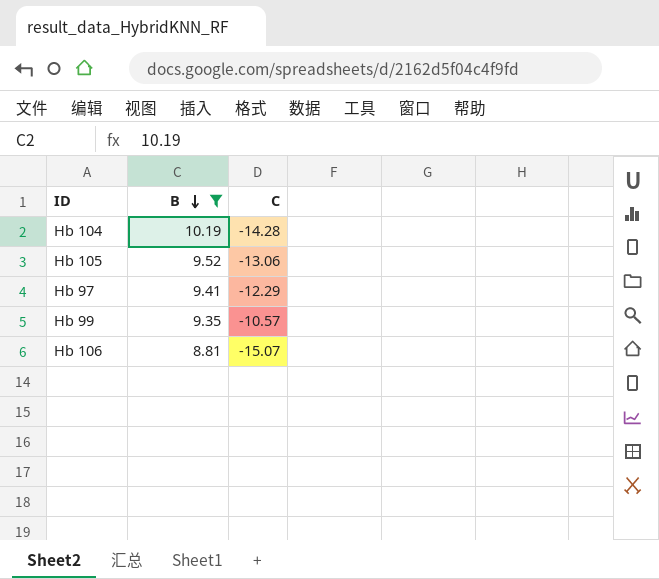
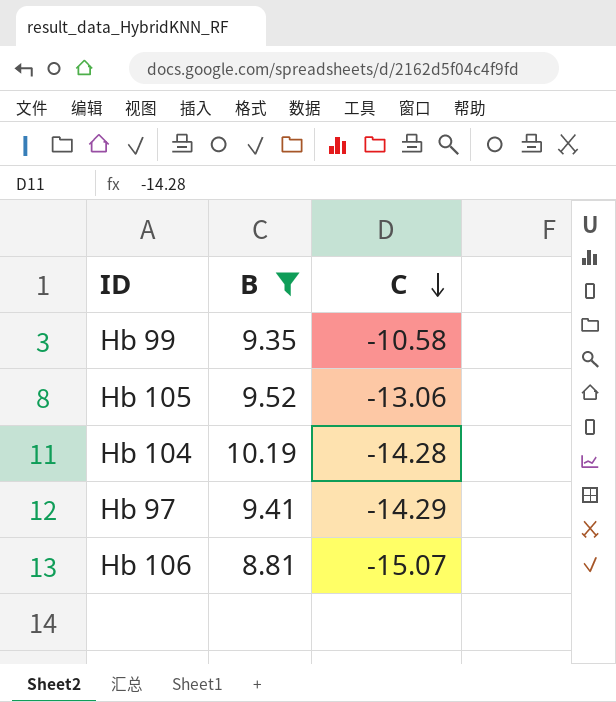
row order: B descending -> C descending
Hb 99 | C: -10.57 -> -10.58
Hb 97 | C: -12.29 -> -14.29

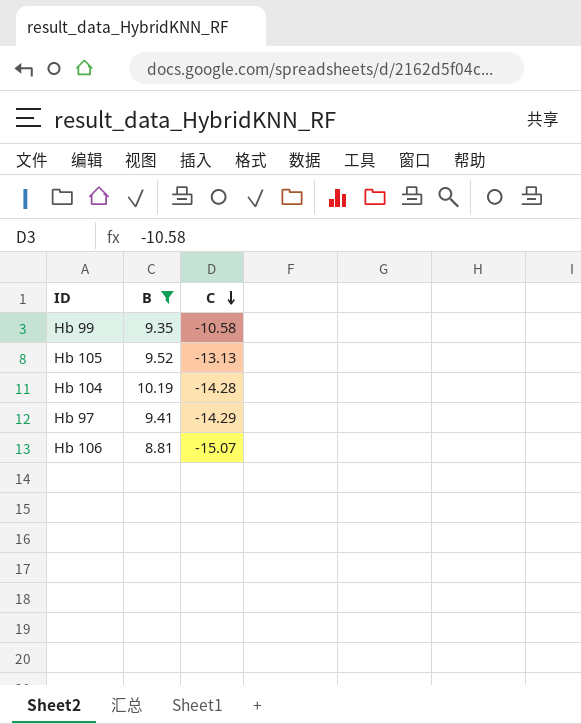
Hb 105 | C: -13.06 -> -13.13

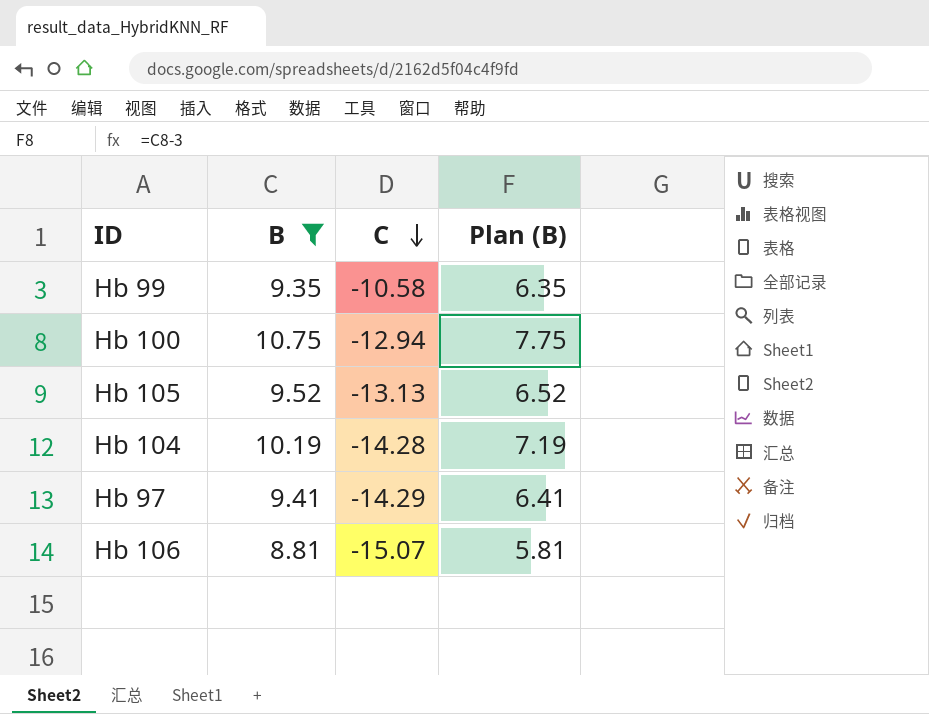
column Plan (B) | formula: none -> [B] - 3
row Hb 100: none -> 10.75 | -12.94 | 7.75

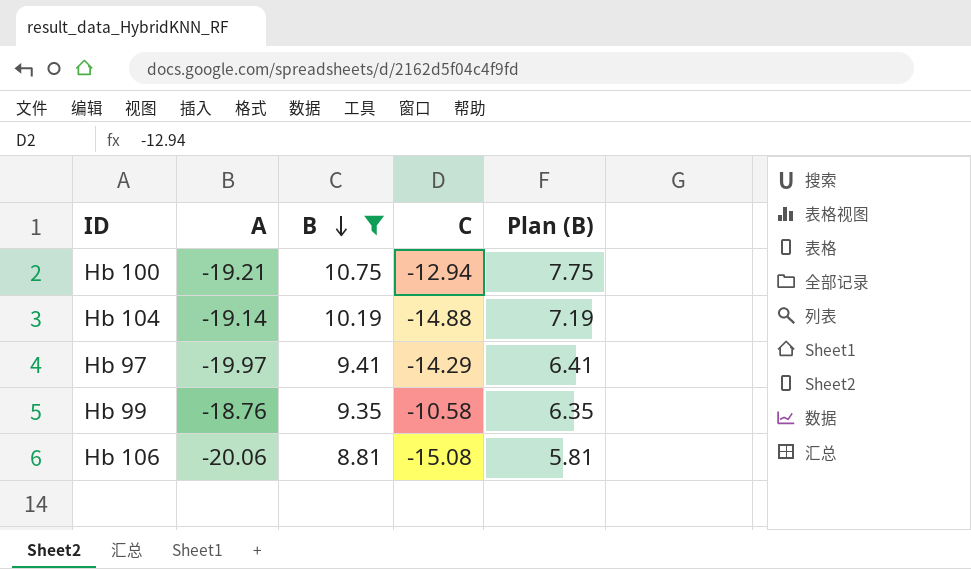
row order: C descending -> B descending
column A | position: none -> 2
row Hb 105: 9.52 | -13.13 | 6.52 -> none
Hb 104 | C: -14.28 -> -14.88
Hb 106 | C: -15.07 -> -15.08

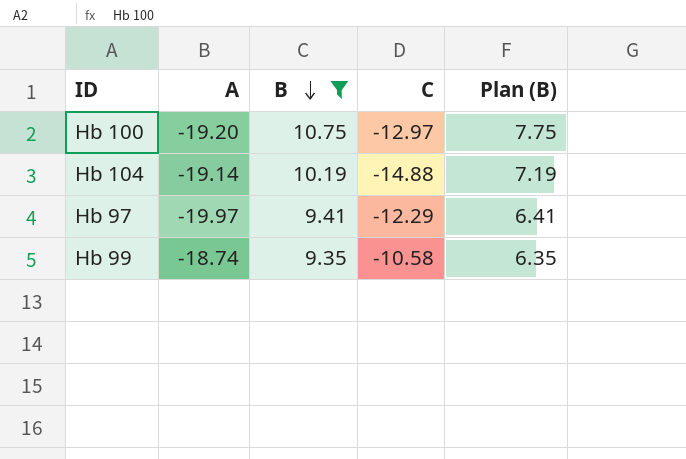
row Hb 106: -20.06 | 8.81 | -15.08 | 5.81 -> none
Hb 100 | A: -19.21 -> -19.20
Hb 100 | C: -12.94 -> -12.97
Hb 97 | C: -14.29 -> -12.29
Hb 99 | A: -18.76 -> -18.74

